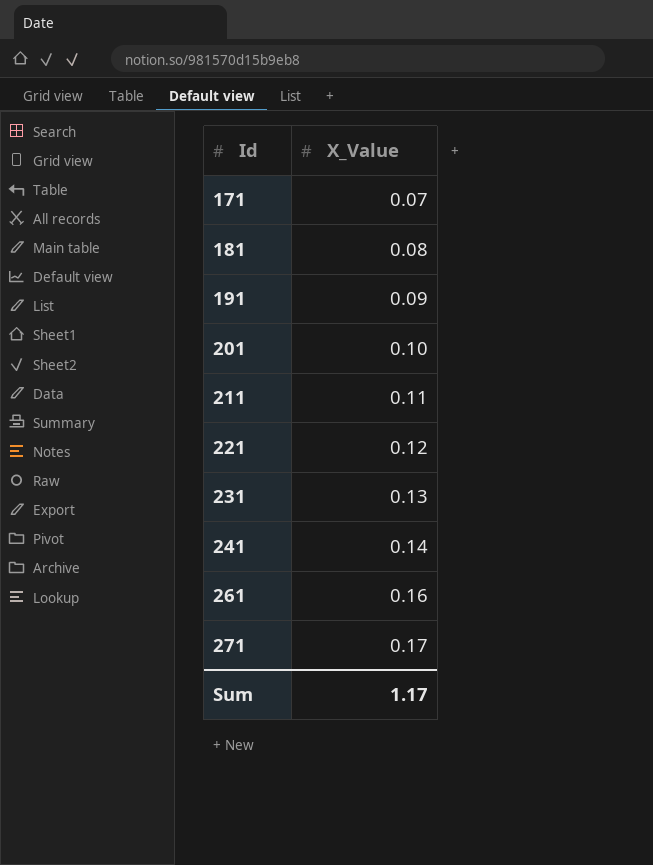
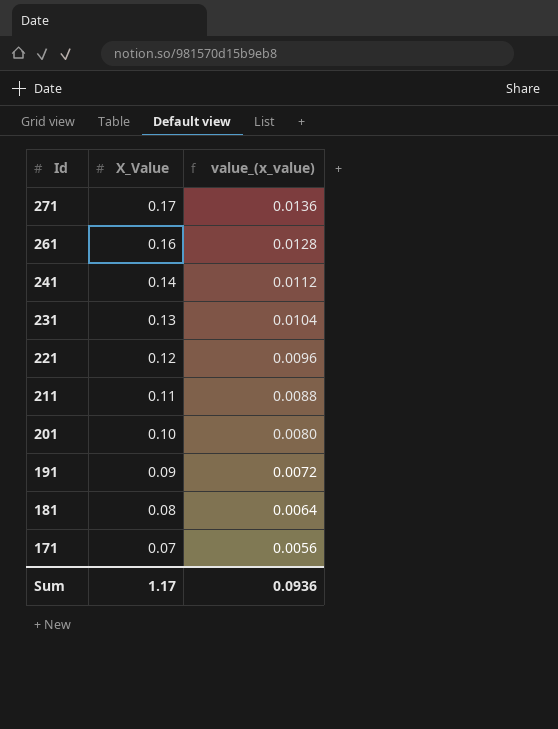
row order: Id ascending -> Id descending
column value_(x_value) | formula: none -> [X_Value] * 0.08

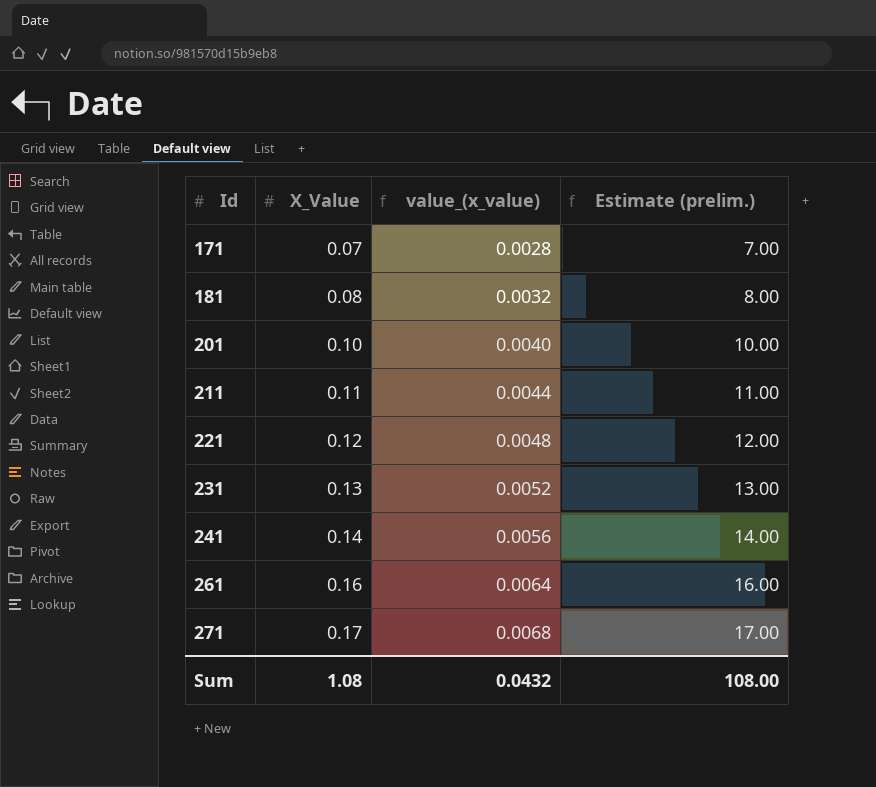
row order: Id descending -> Id ascending
column value_(x_value) | formula: [X_Value] * 0.08 -> [X_Value] * 0.04
column Estimate (prelim.) | formula: none -> [X_Value] * 100
row 191: 0.09 | 0.0072 -> none
Sum | X_Value: 1.17 -> 1.08
Sum | value_(x_value): 0.0936 -> 0.0432

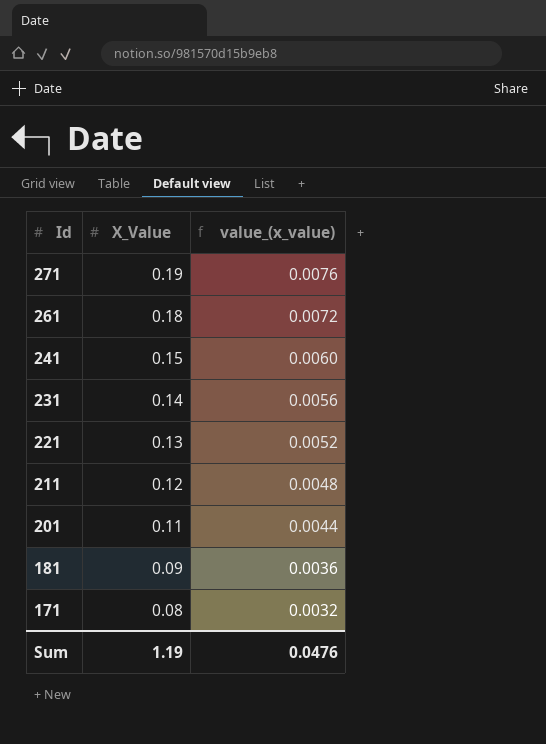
row order: Id ascending -> Id descending
column Estimate (prelim.) | formula: [X_Value] * 100 -> none
271 | X_Value: 0.17 -> 0.19
271 | value_(x_value): 0.0068 -> 0.0076
261 | X_Value: 0.16 -> 0.18
261 | value_(x_value): 0.0064 -> 0.0072
241 | X_Value: 0.14 -> 0.15
241 | value_(x_value): 0.0056 -> 0.0060
231 | X_Value: 0.13 -> 0.14
231 | value_(x_value): 0.0052 -> 0.0056
221 | X_Value: 0.12 -> 0.13
221 | value_(x_value): 0.0048 -> 0.0052
211 | X_Value: 0.11 -> 0.12
211 | value_(x_value): 0.0044 -> 0.0048
201 | X_Value: 0.10 -> 0.11
201 | value_(x_value): 0.0040 -> 0.0044
181 | X_Value: 0.08 -> 0.09
181 | value_(x_value): 0.0032 -> 0.0036
171 | X_Value: 0.07 -> 0.08
171 | value_(x_value): 0.0028 -> 0.0032
Sum | X_Value: 1.08 -> 1.19
Sum | value_(x_value): 0.0432 -> 0.0476

